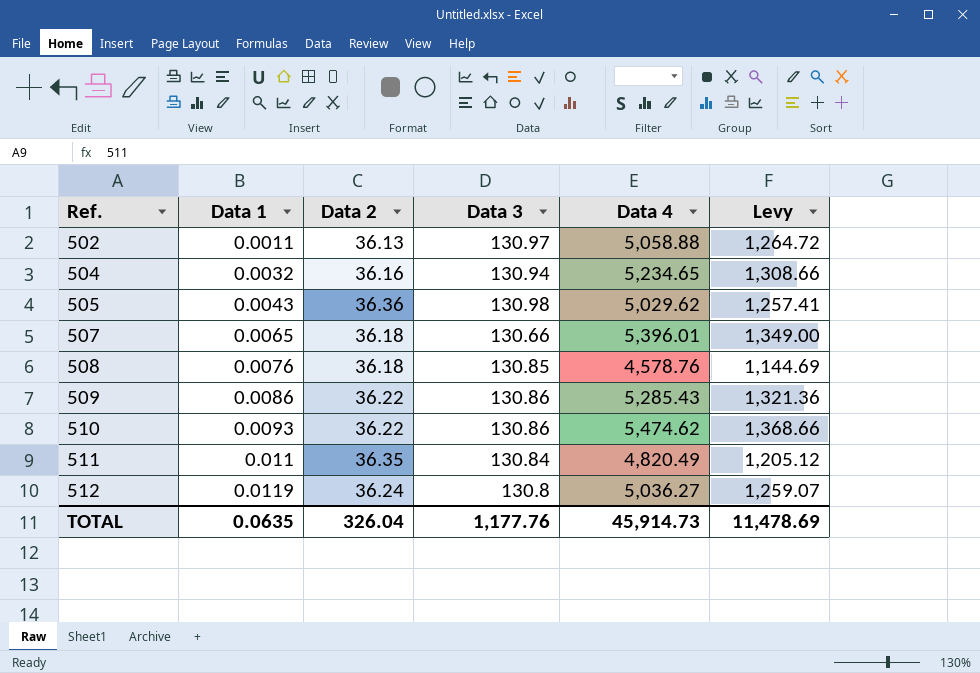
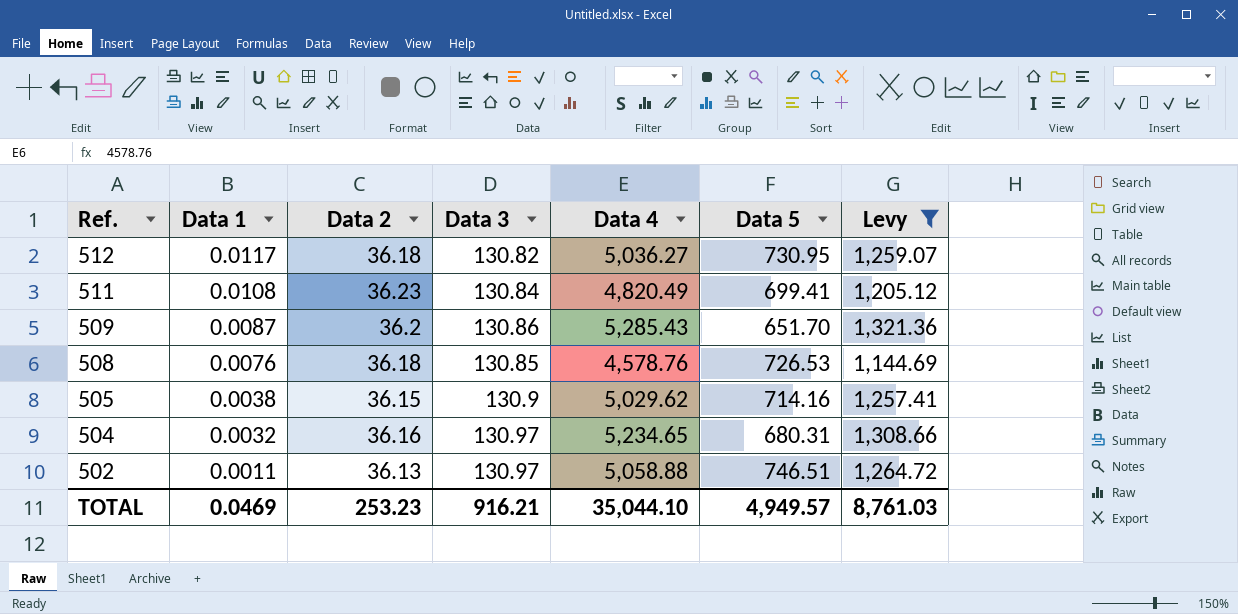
filter: none -> Levy <= 1,321.36
row order: Ref. ascending -> Ref. descending
column Data 5 | position: none -> 6
512 | Data 1: 0.0119 -> 0.0117
512 | Data 2: 36.24 -> 36.18
512 | Data 3: 130.8 -> 130.82
511 | Data 1: 0.011 -> 0.0108
511 | Data 2: 36.35 -> 36.23
509 | Data 1: 0.0086 -> 0.0087
509 | Data 2: 36.22 -> 36.2
505 | Data 1: 0.0043 -> 0.0038
505 | Data 2: 36.36 -> 36.15
505 | Data 3: 130.98 -> 130.9
504 | Data 3: 130.94 -> 130.97
TOTAL | Data 1: 0.0635 -> 0.0469
TOTAL | Data 2: 326.04 -> 253.23
TOTAL | Data 3: 1,177.76 -> 916.21
TOTAL | Data 4: 45,914.73 -> 35,044.10
TOTAL | Levy: 11,478.69 -> 8,761.03

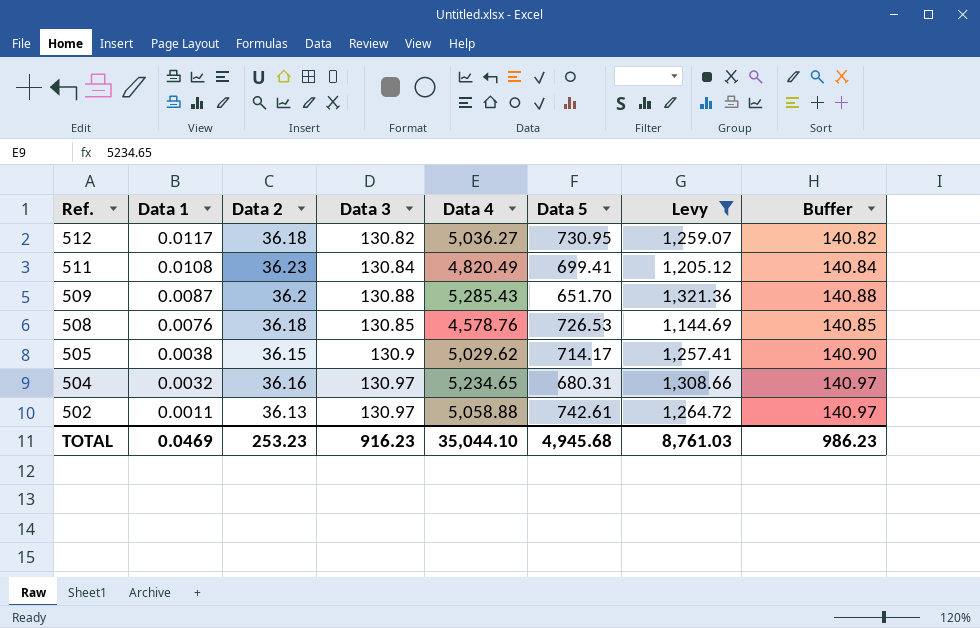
column Buffer | formula: none -> [Data 3] + 10
509 | Data 3: 130.86 -> 130.88
505 | Data 5: 714.16 -> 714.17
502 | Data 5: 746.51 -> 742.61
TOTAL | Data 3: 916.21 -> 916.23
TOTAL | Data 5: 4,949.57 -> 4,945.68

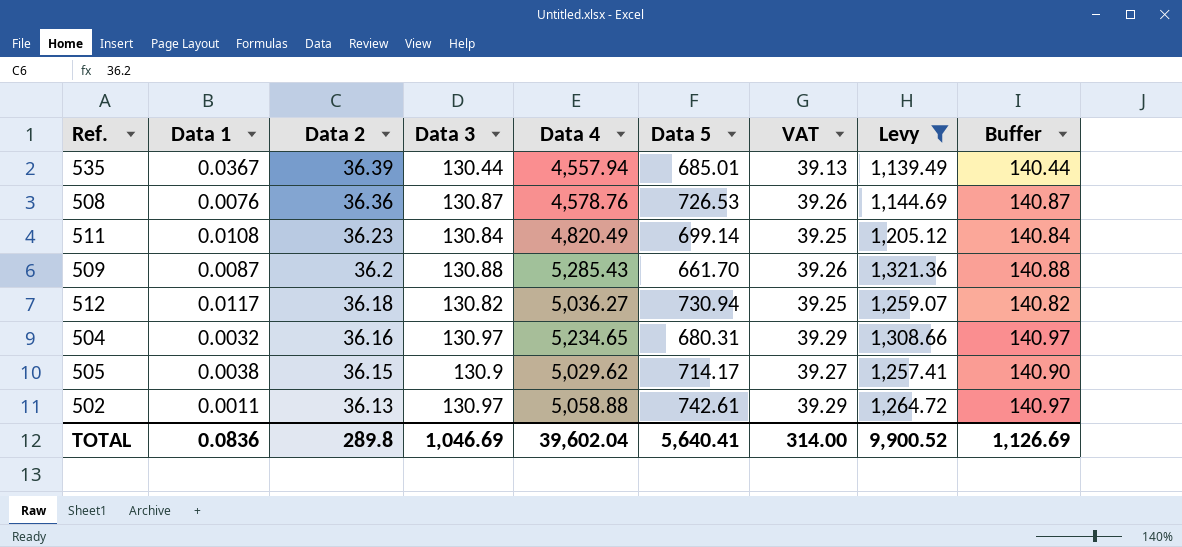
row order: Ref. descending -> Data 2 descending
column VAT | formula: none -> [Data 3] * 0.3
row 535: none -> 0.0367 | 36.39 | 130.44 | 4,557.94 | 685.01 | 39.13 | 1,139.49 | 140.44
508 | Data 2: 36.18 -> 36.36
508 | Data 3: 130.85 -> 130.87
508 | Buffer: 140.85 -> 140.87
511 | Data 5: 699.41 -> 699.14
509 | Data 5: 651.70 -> 661.70
512 | Data 5: 730.95 -> 730.94
TOTAL | Data 1: 0.0469 -> 0.0836
TOTAL | Data 2: 253.23 -> 289.8
TOTAL | Data 3: 916.23 -> 1,046.69
TOTAL | Data 4: 35,044.10 -> 39,602.04
TOTAL | Data 5: 4,945.68 -> 5,640.41
TOTAL | Levy: 8,761.03 -> 9,900.52
TOTAL | Buffer: 986.23 -> 1,126.69

